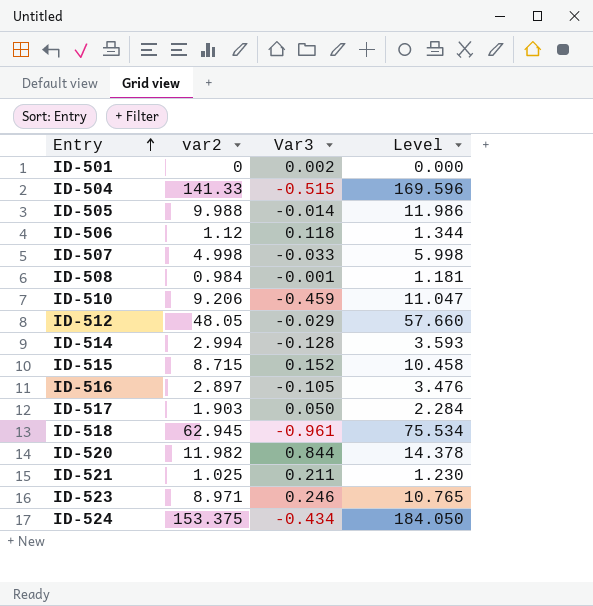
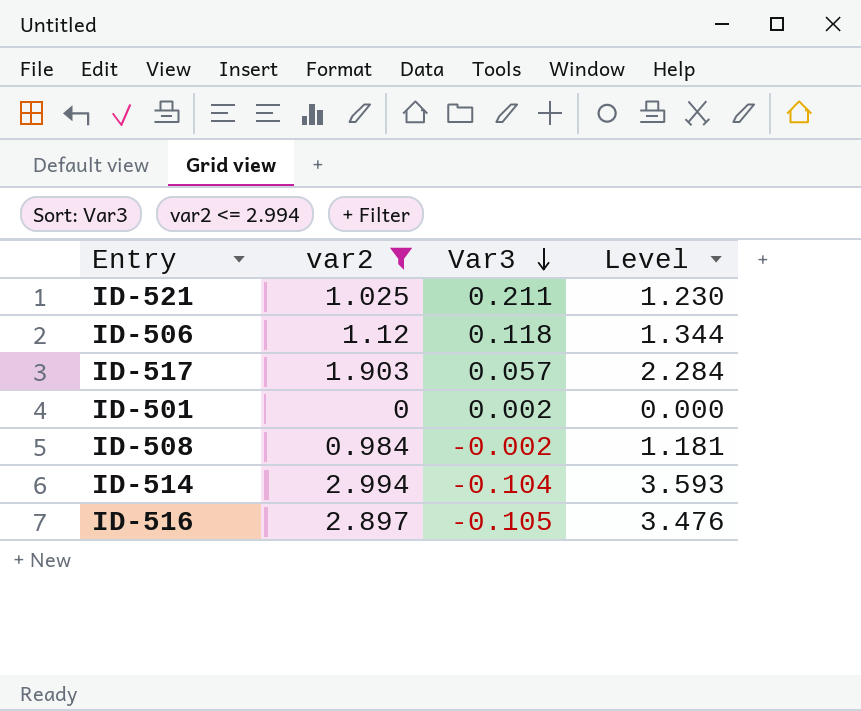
filter: none -> var2 <= 2.994
row order: Entry ascending -> Var3 descending
ID-517 | Var3: 0.050 -> 0.057
ID-508 | Var3: -0.001 -> -0.002
ID-514 | Var3: -0.128 -> -0.104

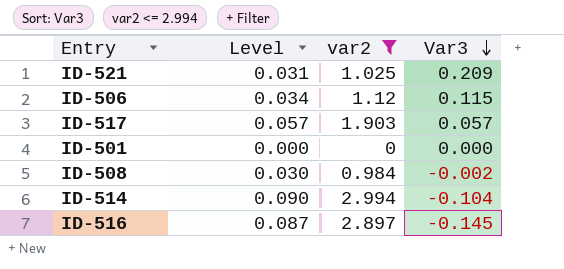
column Level | formula: [var2] * 1.2 -> [var2] * 0.03
column Level | position: 4 -> 2
ID-521 | Var3: 0.211 -> 0.209
ID-506 | Var3: 0.118 -> 0.115
ID-501 | Var3: 0.002 -> 0.000
ID-516 | Var3: -0.105 -> -0.145

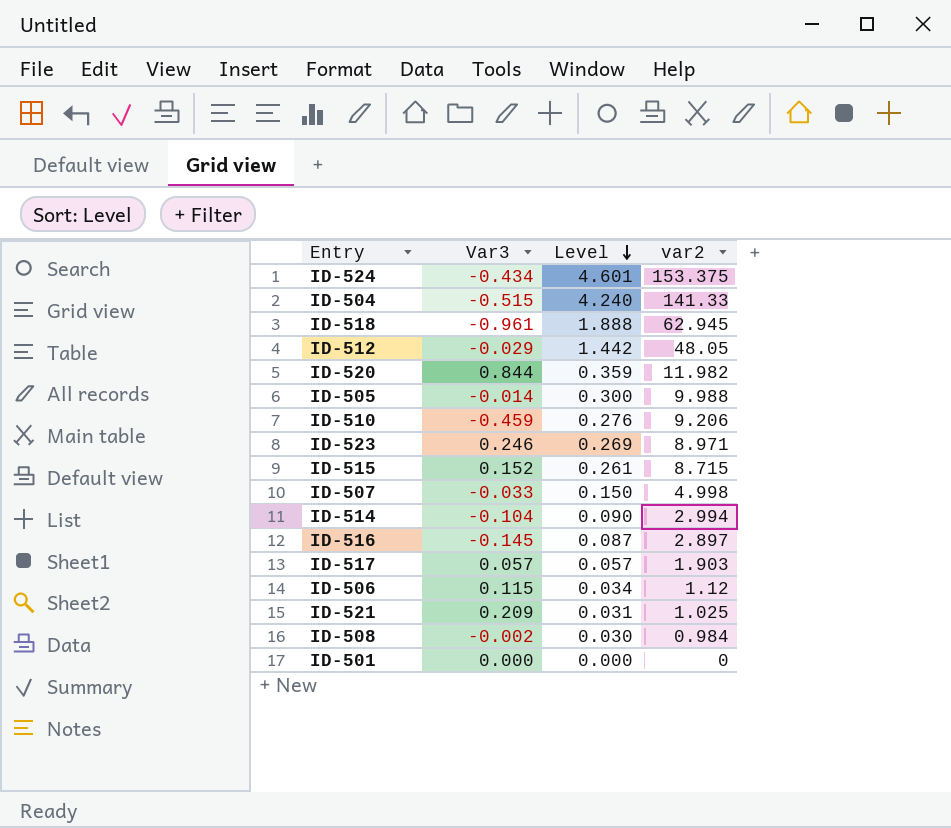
filter: var2 <= 2.994 -> none
row order: Var3 descending -> Level descending
column Var3 | position: 4 -> 2

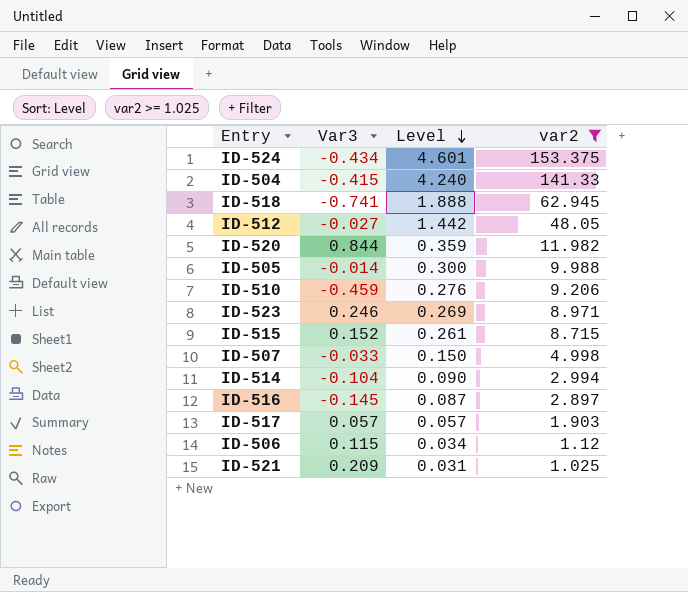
filter: none -> var2 >= 1.025
ID-504 | Var3: -0.515 -> -0.415
ID-518 | Var3: -0.961 -> -0.741
ID-512 | Var3: -0.029 -> -0.027

